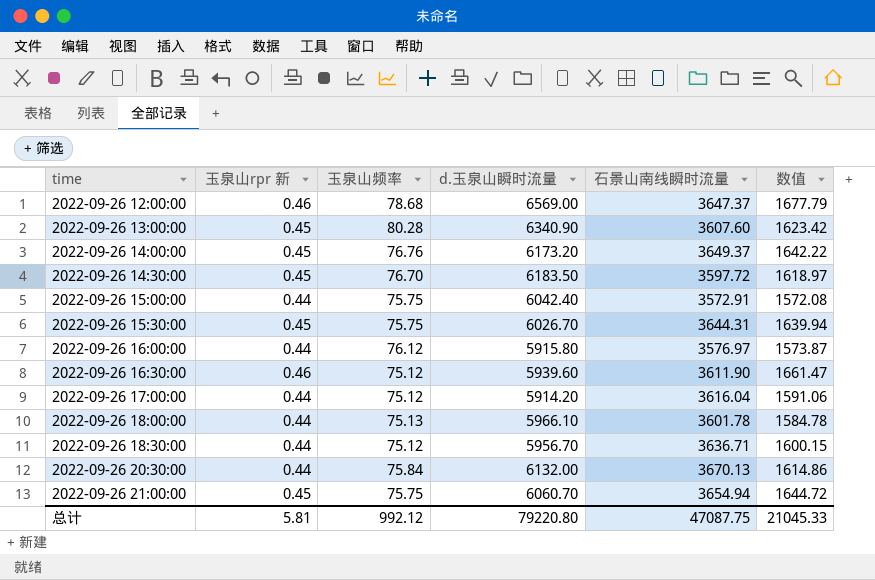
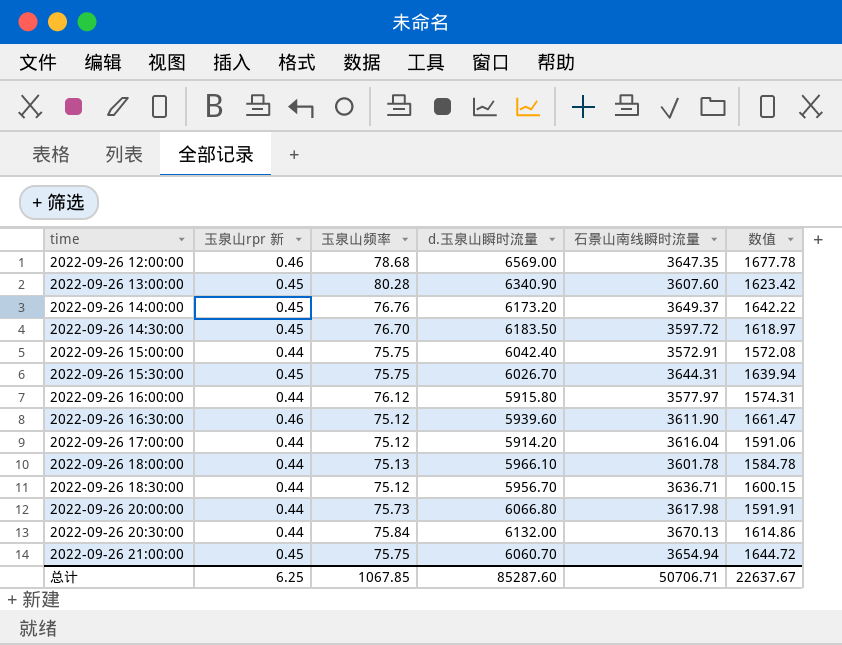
2022-09-26 12:00:00 | 石景山南线瞬时流量: 3647.37 -> 3647.35
2022-09-26 12:00:00 | 数值: 1677.79 -> 1677.78
2022-09-26 16:00:00 | 石景山南线瞬时流量: 3576.97 -> 3577.97
2022-09-26 16:00:00 | 数值: 1573.87 -> 1574.31
row 2022-09-26 20:00:00: none -> 0.44 | 75.73 | 6066.80 | 3617.98 | 1591.91
总计 | 玉泉山rpr 新: 5.81 -> 6.25
总计 | 玉泉山频率: 992.12 -> 1067.85
总计 | d.玉泉山瞬时流量: 79220.80 -> 85287.60
总计 | 石景山南线瞬时流量: 47087.75 -> 50706.71
总计 | 数值: 21045.33 -> 22637.67

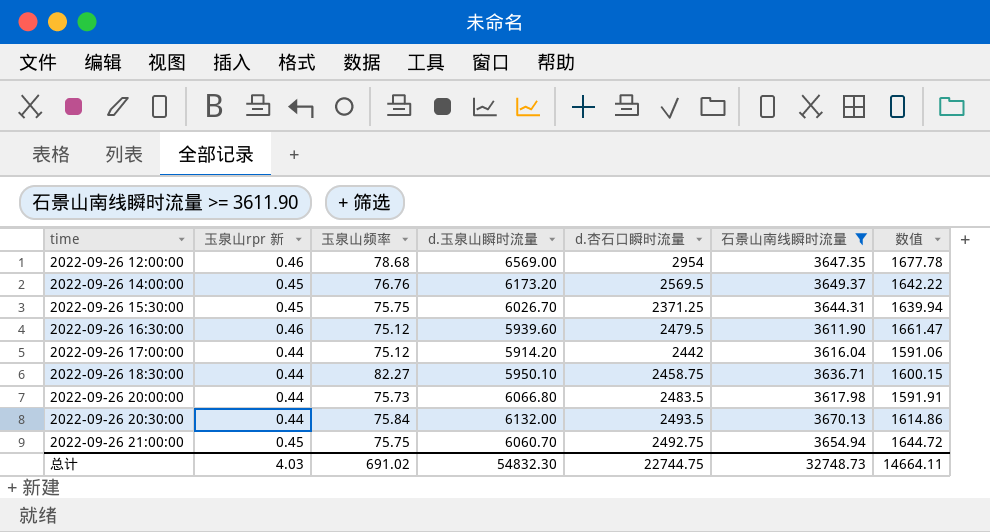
filter: none -> 石景山南线瞬时流量 >= 3611.90
column d.杏石口瞬时流量 | position: none -> 5
2022-09-26 18:30:00 | 玉泉山频率: 75.12 -> 82.27
2022-09-26 18:30:00 | d.玉泉山瞬时流量: 5956.70 -> 5950.10
总计 | 玉泉山rpr 新: 6.25 -> 4.03
总计 | 玉泉山频率: 1067.85 -> 691.02
总计 | d.玉泉山瞬时流量: 85287.60 -> 54832.30
总计 | 石景山南线瞬时流量: 50706.71 -> 32748.73
总计 | 数值: 22637.67 -> 14664.11

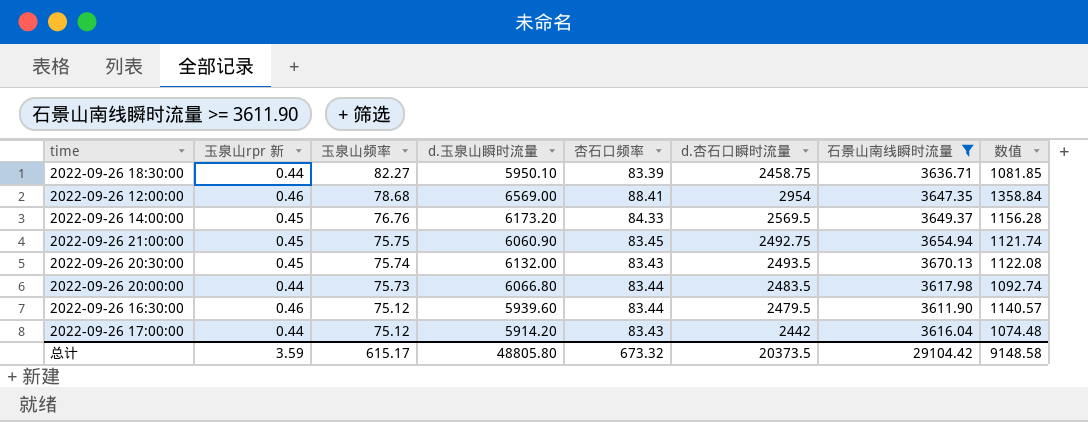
row order: time ascending -> 玉泉山频率 descending
column 杏石口频率 | position: none -> 5
column 数值 | formula: [玉泉山rpr 新] * [石景山南线瞬时流量] -> [玉泉山rpr 新] * [d.杏石口瞬时流量]
row 2022-09-26 15:30:00: 0.45 | 75.75 | 6026.70 | 2371.25 | 3644.31 | 1639.94 -> none
2022-09-26 21:00:00 | d.玉泉山瞬时流量: 6060.70 -> 6060.90
2022-09-26 20:30:00 | 玉泉山rpr 新: 0.44 -> 0.45
2022-09-26 20:30:00 | 玉泉山频率: 75.84 -> 75.74
总计 | 玉泉山rpr 新: 4.03 -> 3.59
总计 | 玉泉山频率: 691.02 -> 615.17
总计 | d.玉泉山瞬时流量: 54832.30 -> 48805.80
总计 | d.杏石口瞬时流量: 22744.75 -> 20373.5
总计 | 石景山南线瞬时流量: 32748.73 -> 29104.42
总计 | 数值: 14664.11 -> 9148.58

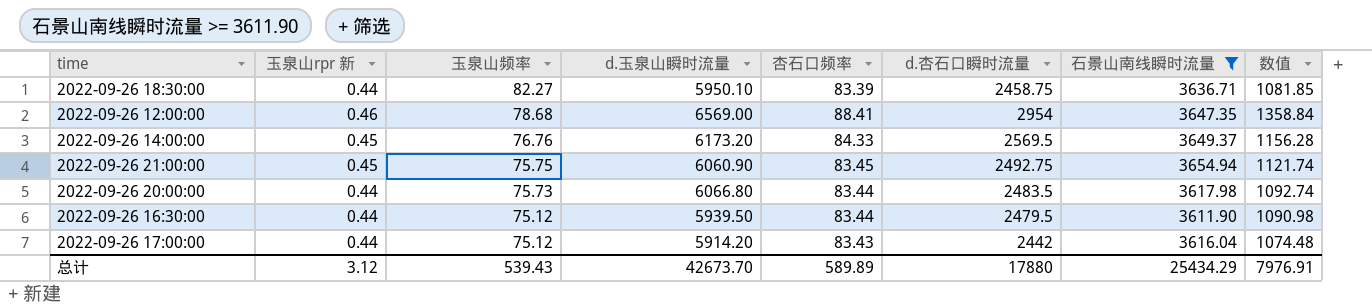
row 2022-09-26 20:30:00: 0.45 | 75.74 | 6132.00 | 83.43 | 2493.5 | 3670.13 | 1122.08 -> none
2022-09-26 16:30:00 | 玉泉山rpr 新: 0.46 -> 0.44
2022-09-26 16:30:00 | d.玉泉山瞬时流量: 5939.60 -> 5939.50
2022-09-26 16:30:00 | 数值: 1140.57 -> 1090.98
总计 | 玉泉山rpr 新: 3.59 -> 3.12
总计 | 玉泉山频率: 615.17 -> 539.43
总计 | d.玉泉山瞬时流量: 48805.80 -> 42673.70
总计 | 杏石口频率: 673.32 -> 589.89
总计 | d.杏石口瞬时流量: 20373.5 -> 17880
总计 | 石景山南线瞬时流量: 29104.42 -> 25434.29
总计 | 数值: 9148.58 -> 7976.91

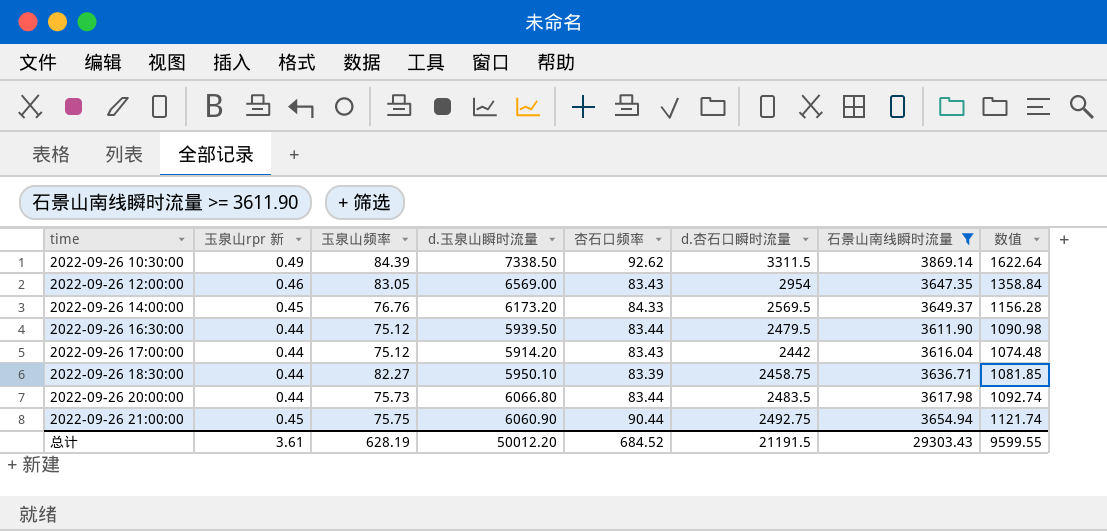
row order: 玉泉山频率 descending -> time ascending
row 2022-09-26 10:30:00: none -> 0.49 | 84.39 | 7338.50 | 92.62 | 3311.5 | 3869.14 | 1622.64
2022-09-26 12:00:00 | 玉泉山频率: 78.68 -> 83.05
2022-09-26 12:00:00 | 杏石口频率: 88.41 -> 83.43
2022-09-26 21:00:00 | 杏石口频率: 83.45 -> 90.44
总计 | 玉泉山rpr 新: 3.12 -> 3.61
总计 | 玉泉山频率: 539.43 -> 628.19
总计 | d.玉泉山瞬时流量: 42673.70 -> 50012.20
总计 | 杏石口频率: 589.89 -> 684.52
总计 | d.杏石口瞬时流量: 17880 -> 21191.5
总计 | 石景山南线瞬时流量: 25434.29 -> 29303.43
总计 | 数值: 7976.91 -> 9599.55

